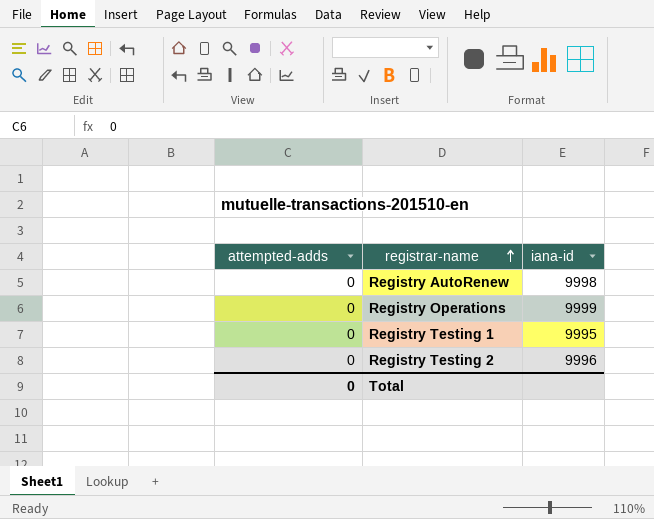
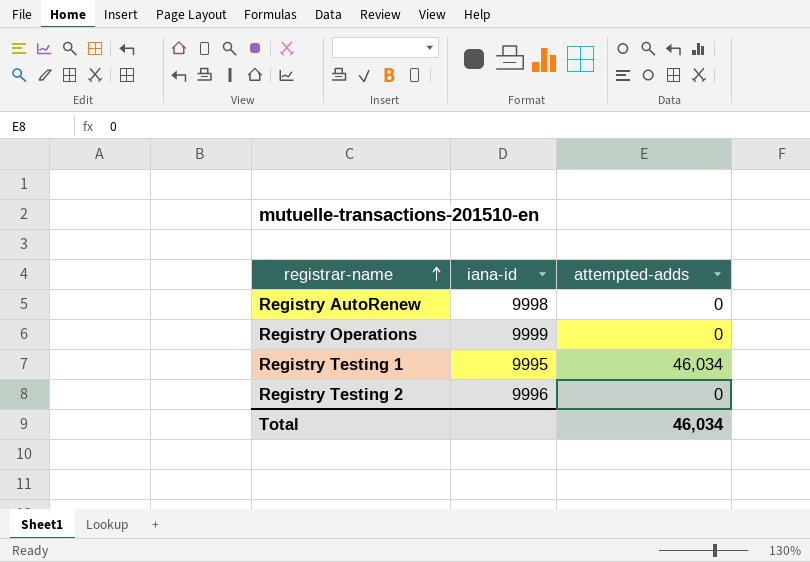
column attempted-adds | position: 1 -> 3
Registry Testing 1 | attempted-adds: 0 -> 46,034
Total | attempted-adds: 0 -> 46,034

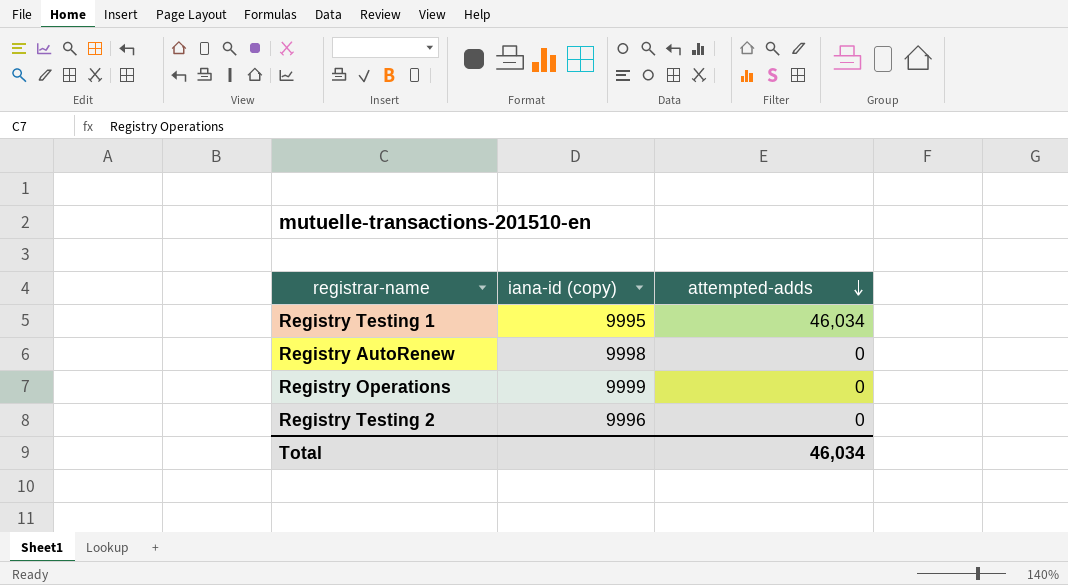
row order: registrar-name ascending -> attempted-adds descending
column name: iana-id -> iana-id (copy)

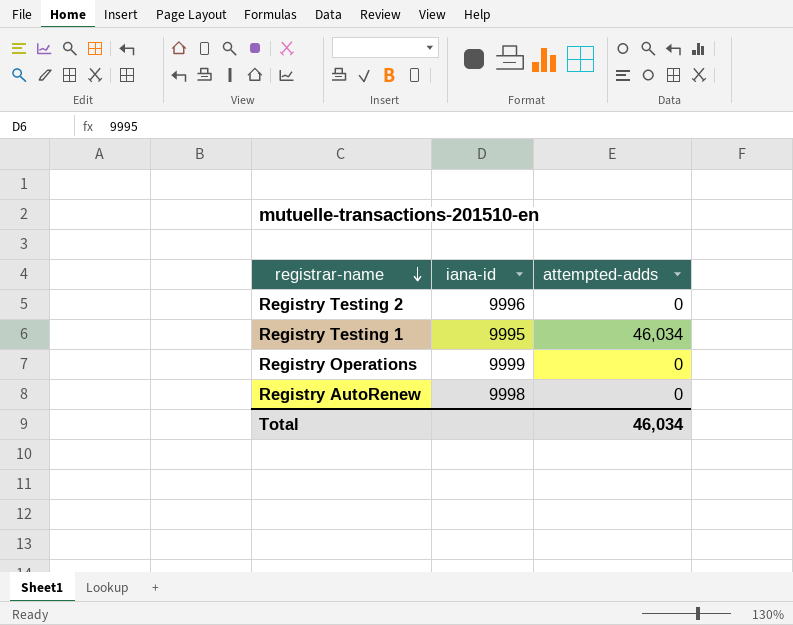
row order: attempted-adds descending -> registrar-name descending
column name: iana-id (copy) -> iana-id

